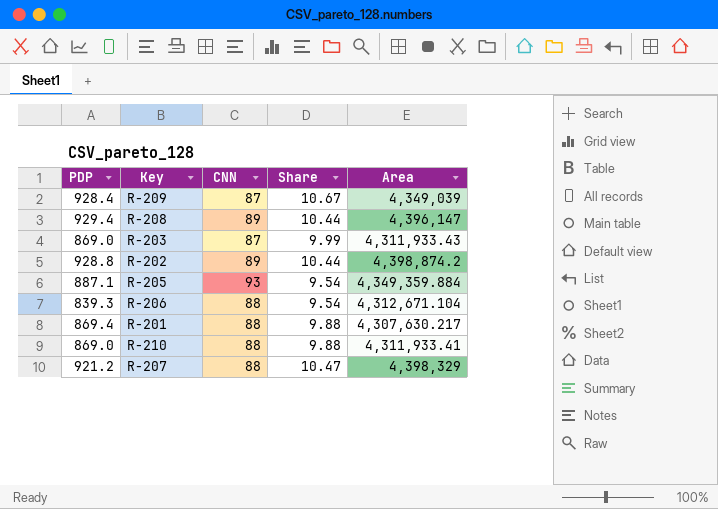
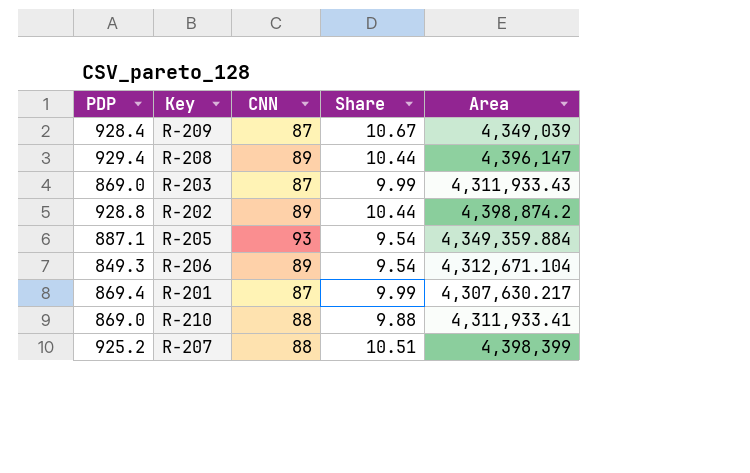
R-206 | PDP: 839.3 -> 849.3
R-206 | CNN: 88 -> 89
R-201 | CNN: 88 -> 87
R-201 | Share: 9.88 -> 9.99
R-207 | PDP: 921.2 -> 925.2
R-207 | Share: 10.47 -> 10.51
R-207 | Area: 4,398,329 -> 4,398,399

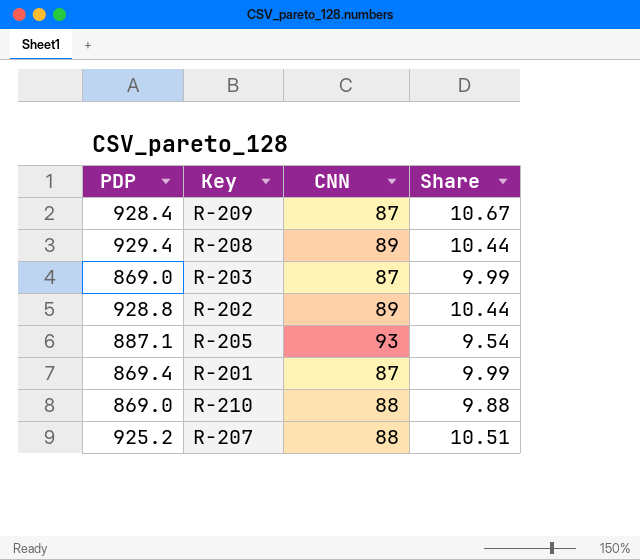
column Area | position: 5 -> none
row R-206: 849.3 | 89 | 9.54 | 4,312,671.104 -> none

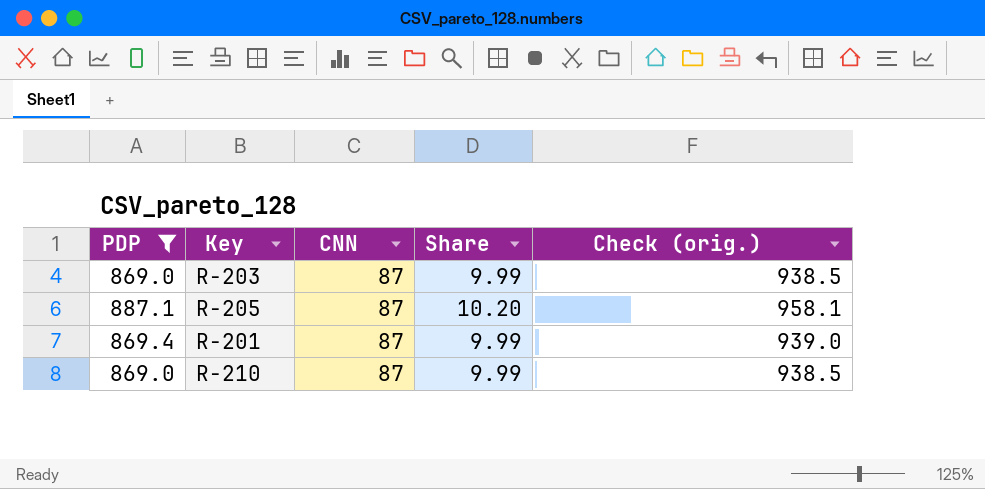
filter: none -> PDP <= 887.1
column Check (orig.) | formula: none -> [PDP] * 1.08
R-205 | CNN: 93 -> 87
R-205 | Share: 9.54 -> 10.20
R-210 | CNN: 88 -> 87
R-210 | Share: 9.88 -> 9.99

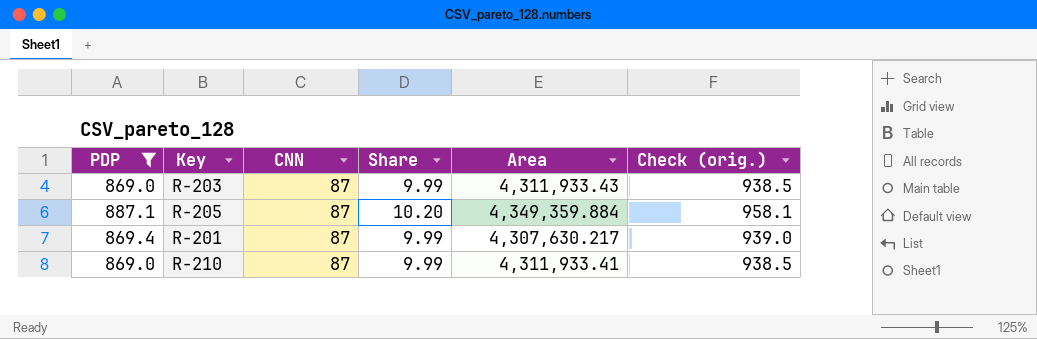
column Area | position: none -> 5

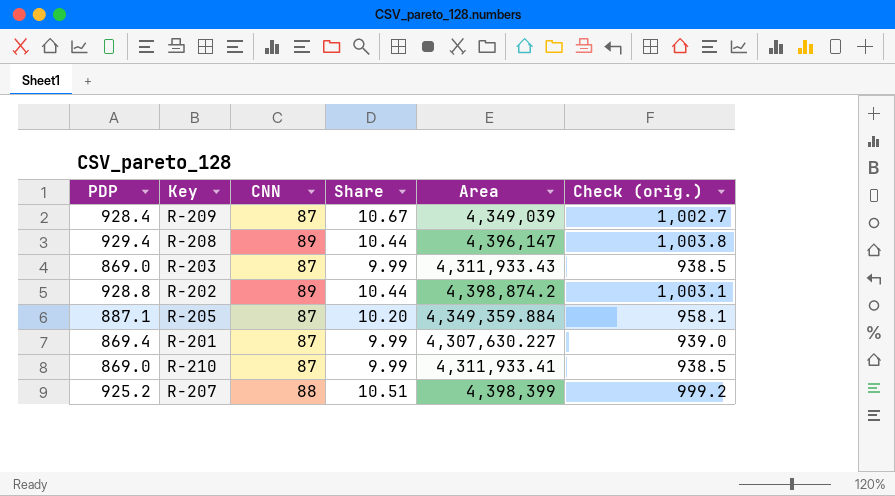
filter: PDP <= 887.1 -> none
R-201 | Area: 4,307,630.217 -> 4,307,630.227

